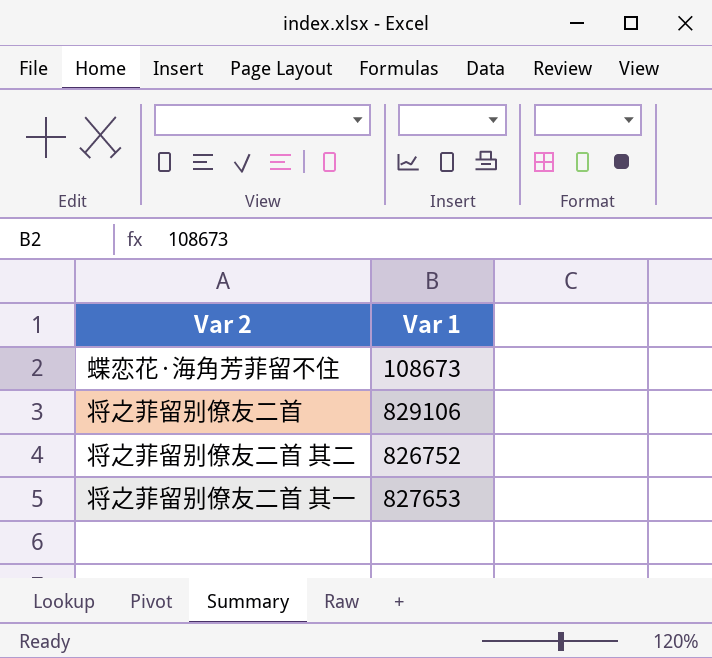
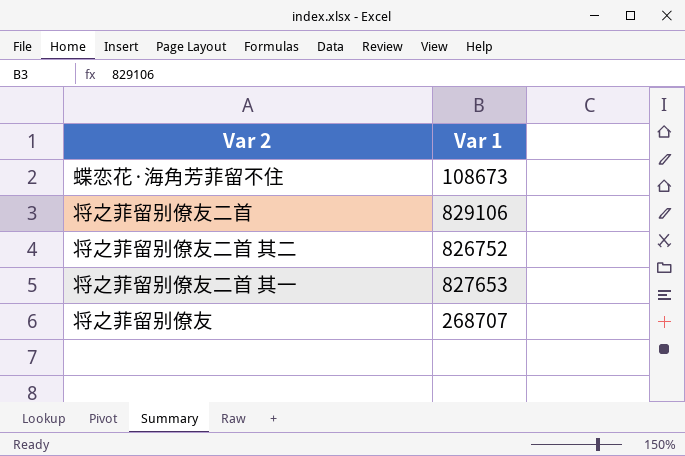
row 将之菲留别僚友: none -> 268707

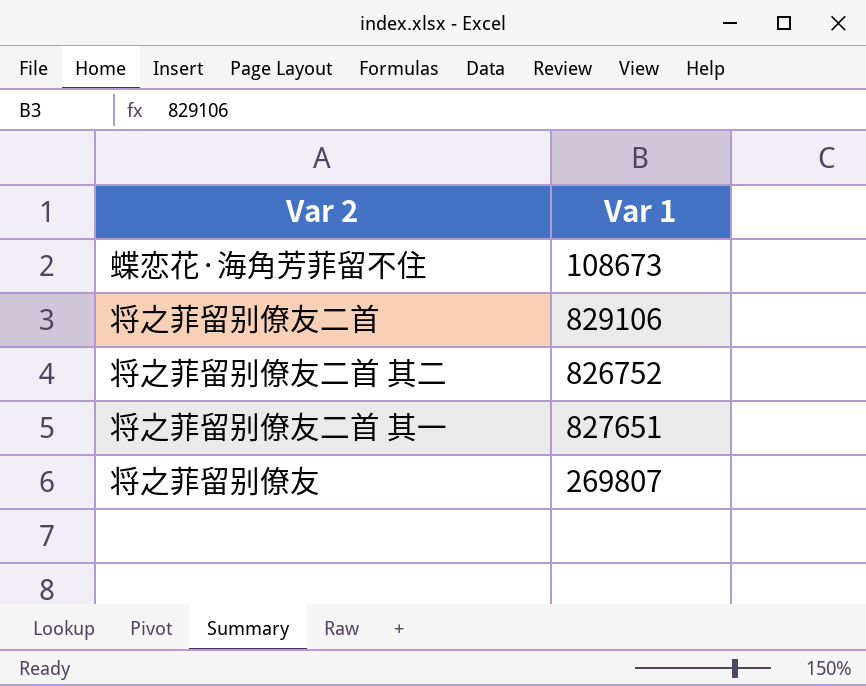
将之菲留别僚友二首 其一 | Var 1: 827653 -> 827651
将之菲留别僚友 | Var 1: 268707 -> 269807

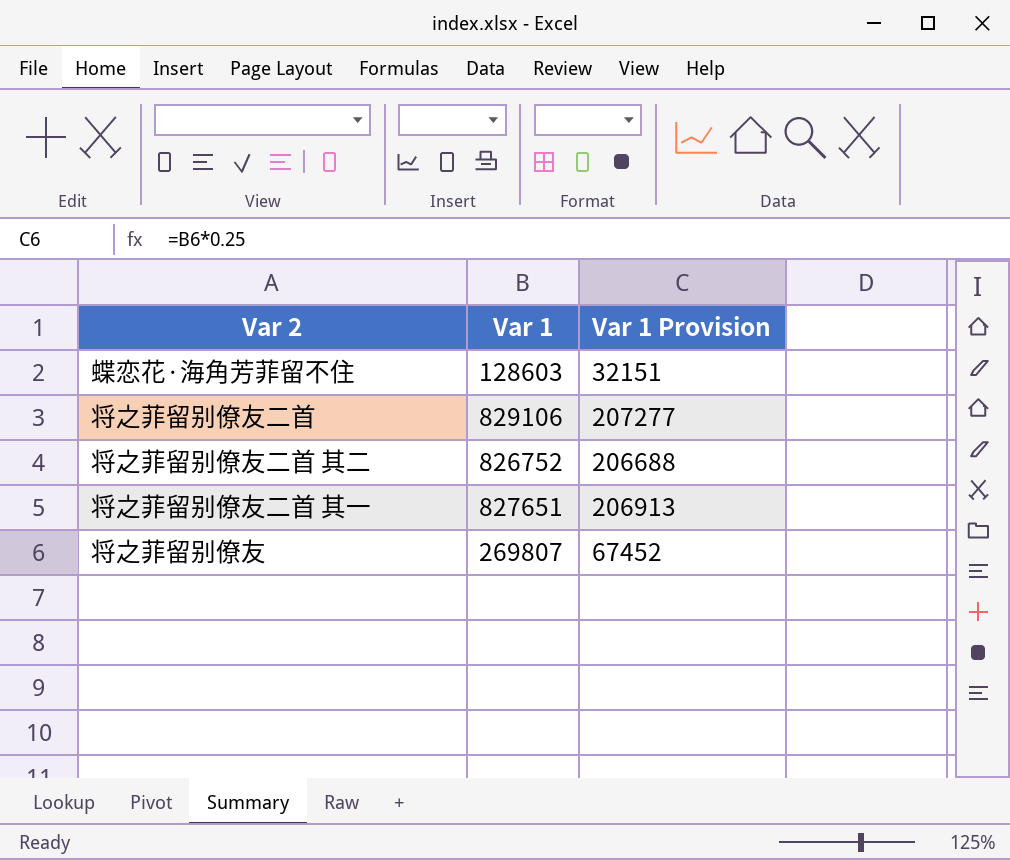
column Var 1 Provision | formula: none -> [Var 1] * 0.25
蝶恋花·海角芳菲留不住 | Var 1: 108673 -> 128603

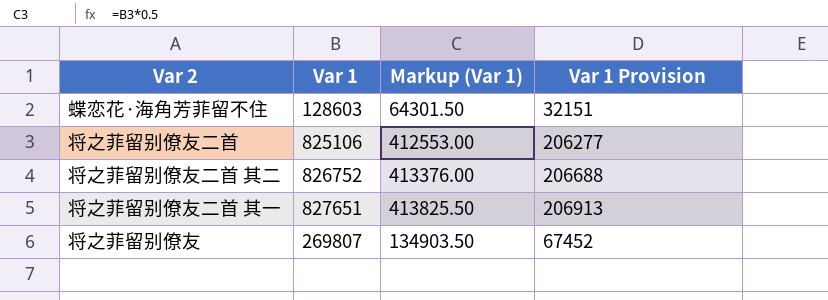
column Markup (Var 1) | formula: none -> [Var 1] * 0.5
将之菲留别僚友二首 | Var 1: 829106 -> 825106
将之菲留别僚友二首 | Var 1 Provision: 207277 -> 206277

